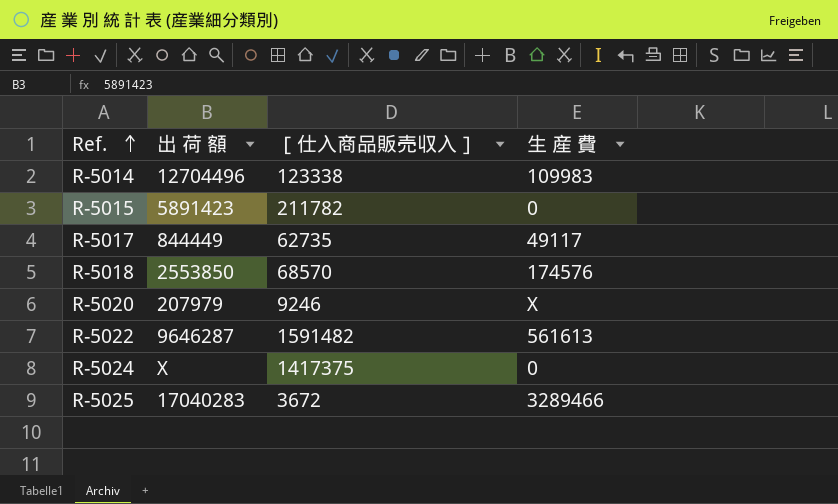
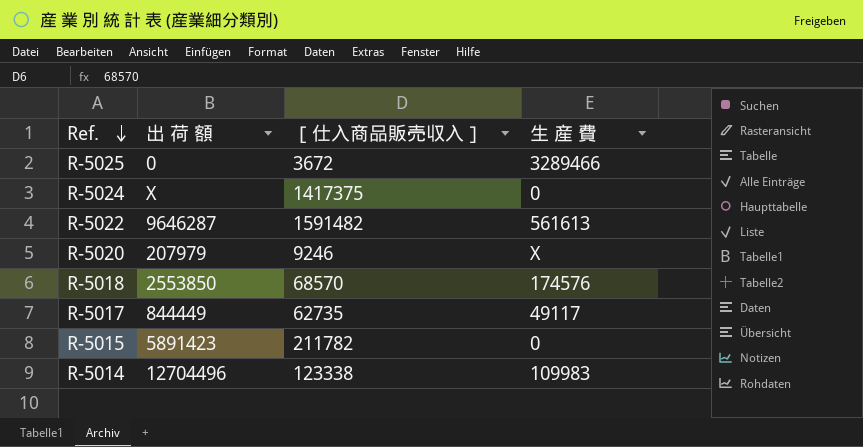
row order: Ref. ascending -> Ref. descending
R-5025 | 出 荷 額: 17040283 -> 0

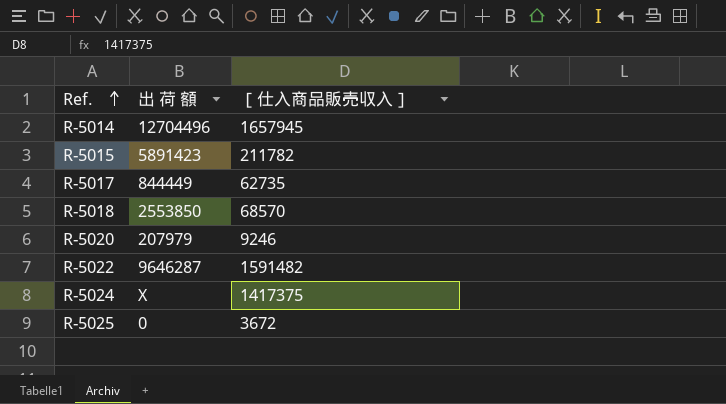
row order: Ref. descending -> Ref. ascending
column 生 産 費 | position: 4 -> none
R-5014 | ［仕入商品販売収入］: 123338 -> 1657945

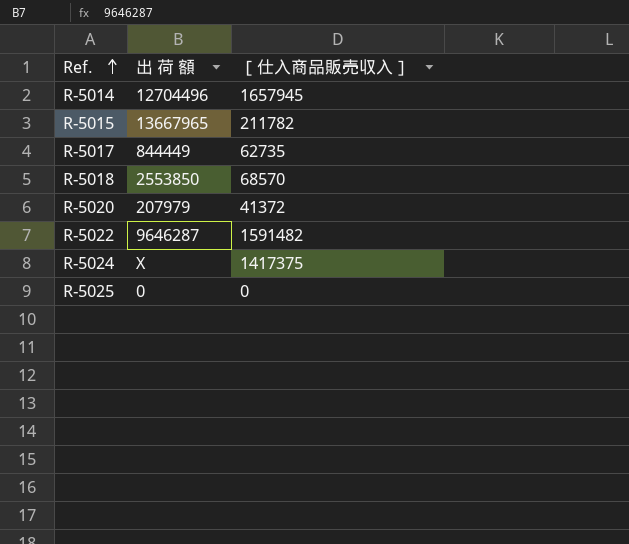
R-5015 | 出 荷 額: 5891423 -> 13667965
R-5020 | ［仕入商品販売収入］: 9246 -> 41372
R-5025 | ［仕入商品販売収入］: 3672 -> 0

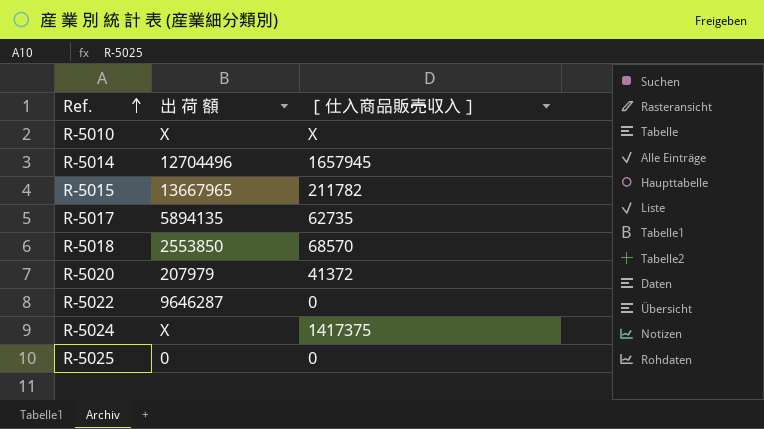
row R-5010: none -> X | X
R-5017 | 出 荷 額: 844449 -> 5894135
R-5022 | ［仕入商品販売収入］: 1591482 -> 0

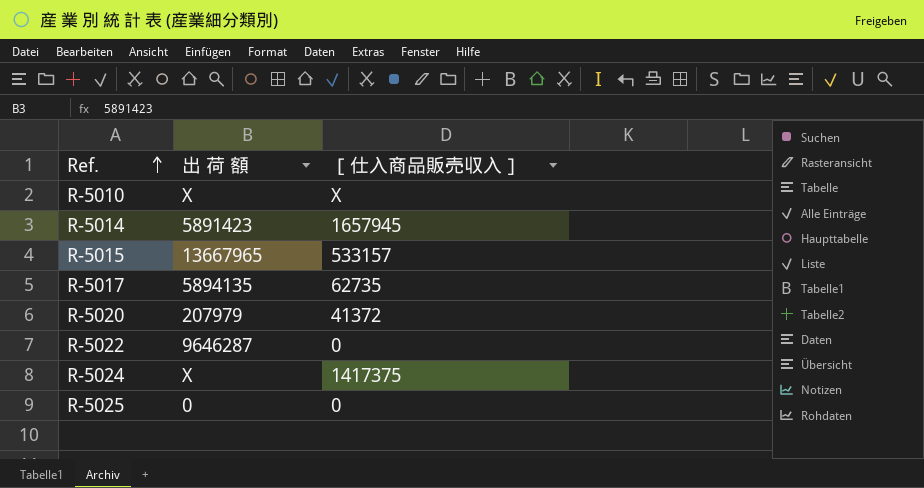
row R-5018: 2553850 | 68570 -> none
R-5014 | 出 荷 額: 12704496 -> 5891423
R-5015 | ［仕入商品販売収入］: 211782 -> 533157

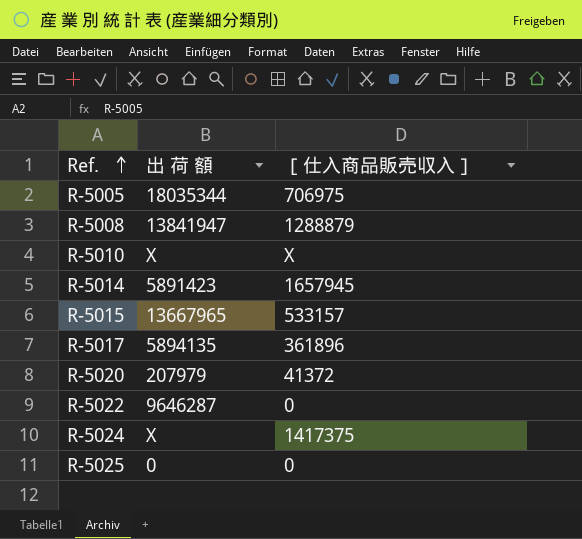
row R-5005: none -> 18035344 | 706975
row R-5008: none -> 13841947 | 1288879
R-5017 | ［仕入商品販売収入］: 62735 -> 361896

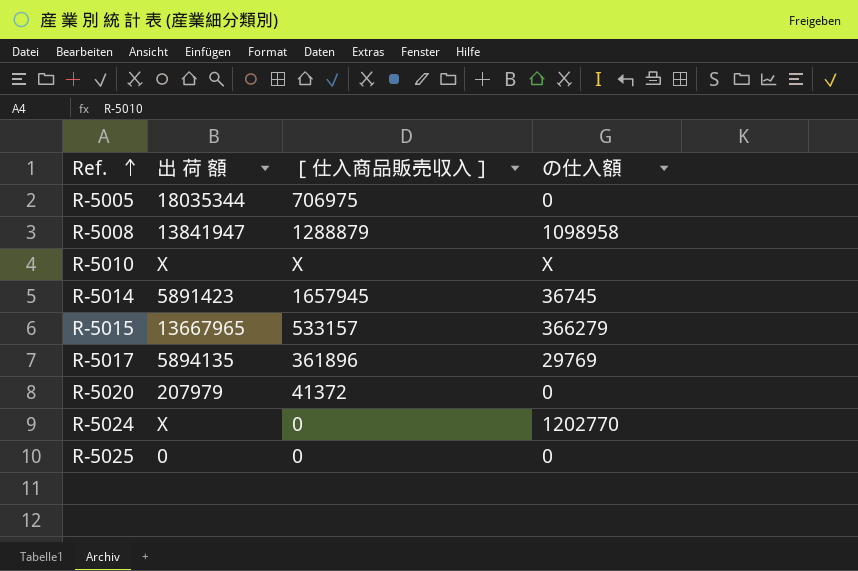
column の仕入額 | position: none -> 4
row R-5022: 9646287 | 0 -> none
R-5024 | ［仕入商品販売収入］: 1417375 -> 0

